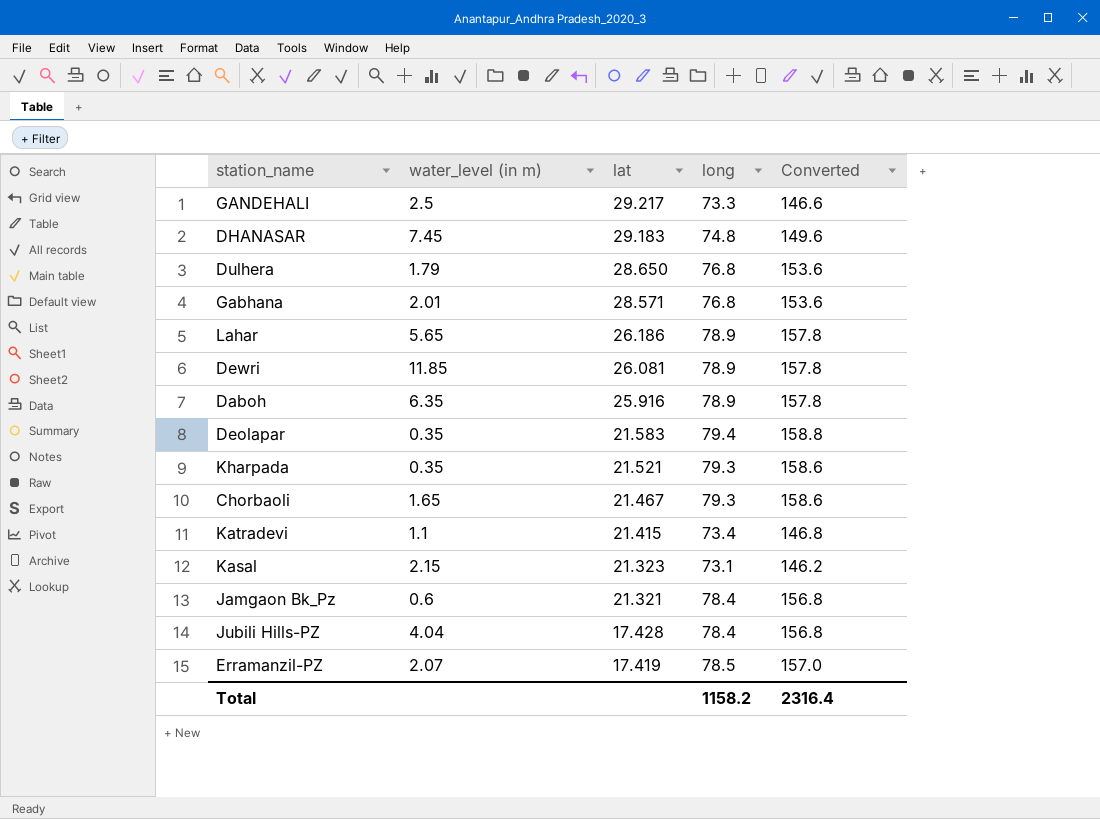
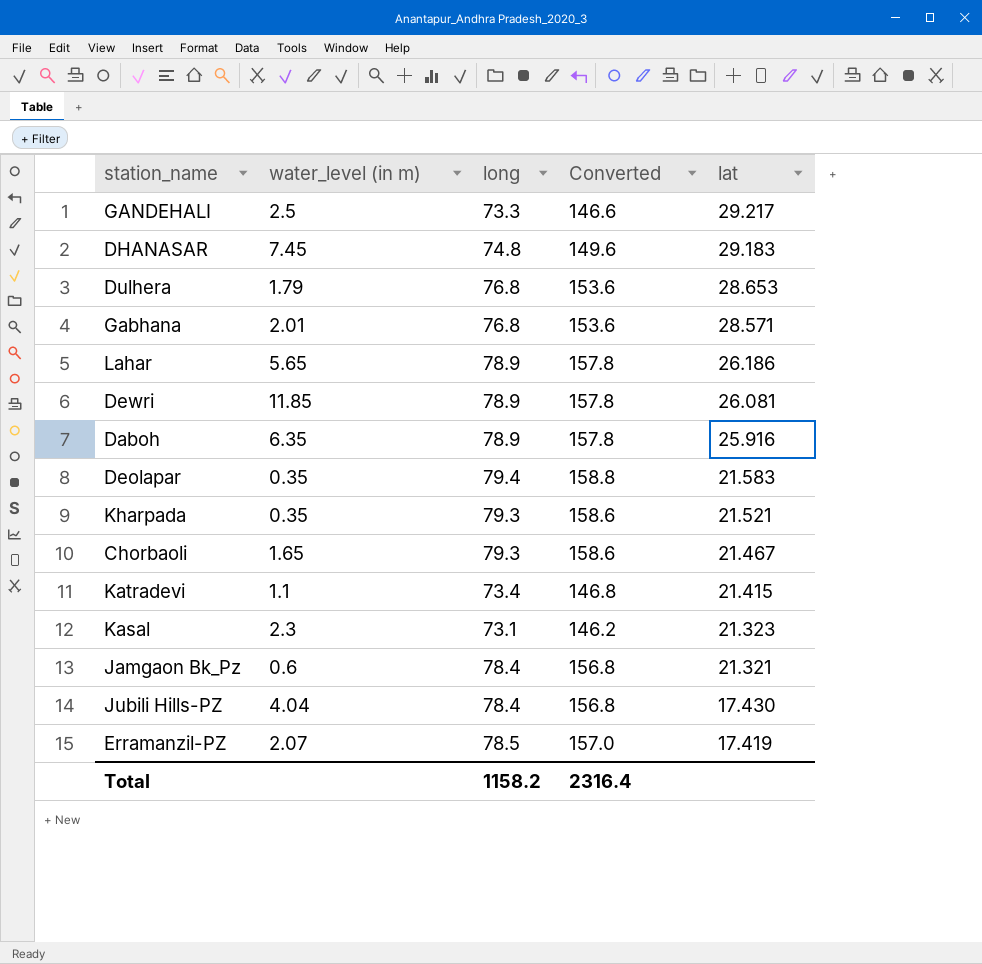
column lat | position: 3 -> 5
Dulhera | lat: 28.650 -> 28.653
Kasal | water_level (in m): 2.15 -> 2.3
Jubili Hills-PZ | lat: 17.428 -> 17.430

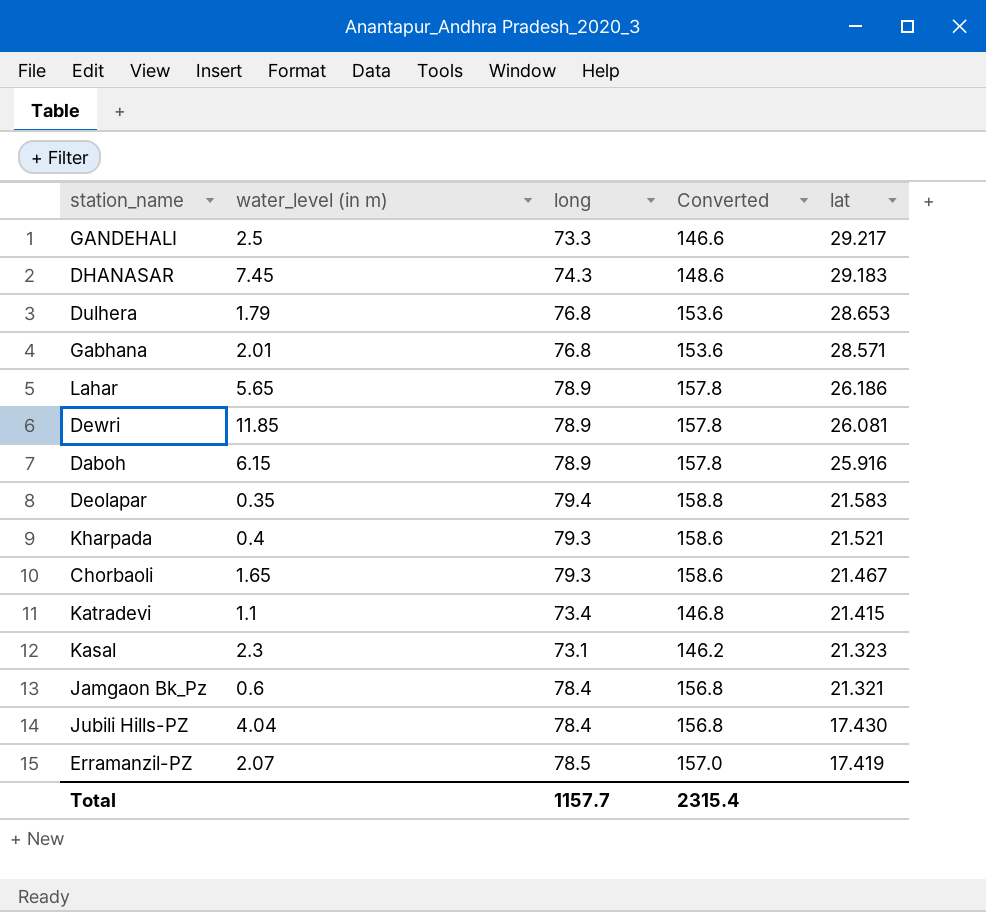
DHANASAR | long: 74.8 -> 74.3
DHANASAR | Converted: 149.6 -> 148.6
Daboh | water_level (in m): 6.35 -> 6.15
Kharpada | water_level (in m): 0.35 -> 0.4
Total | long: 1158.2 -> 1157.7
Total | Converted: 2316.4 -> 2315.4

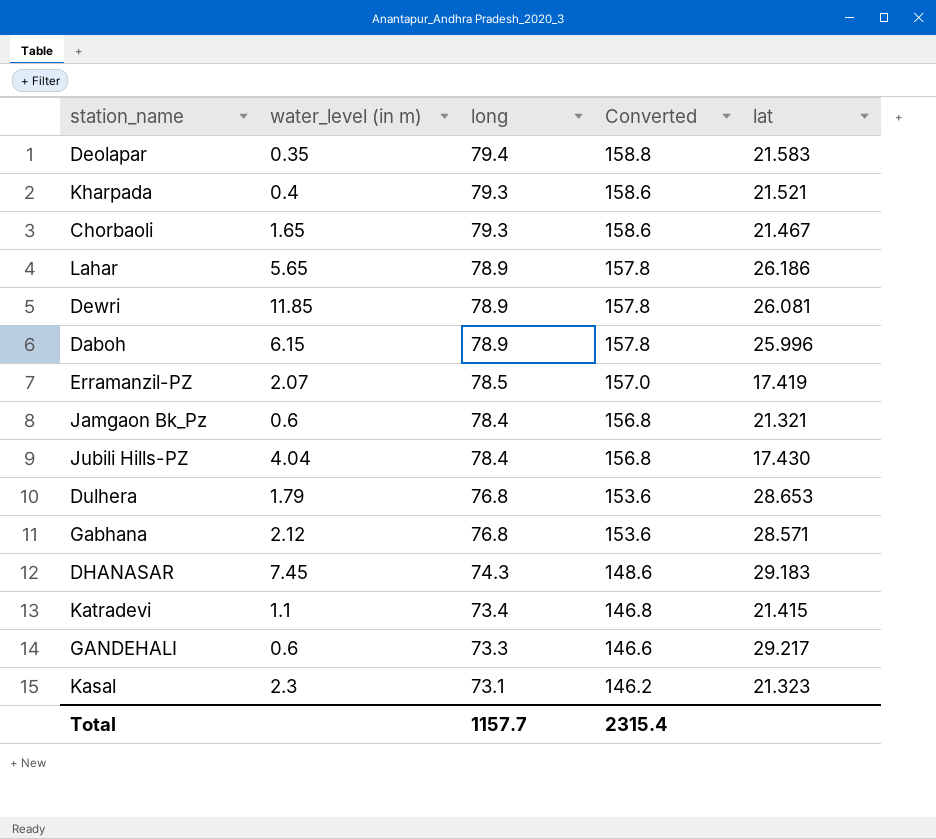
row order: lat descending -> long descending
Daboh | lat: 25.916 -> 25.996
Gabhana | water_level (in m): 2.01 -> 2.12
GANDEHALI | water_level (in m): 2.5 -> 0.6

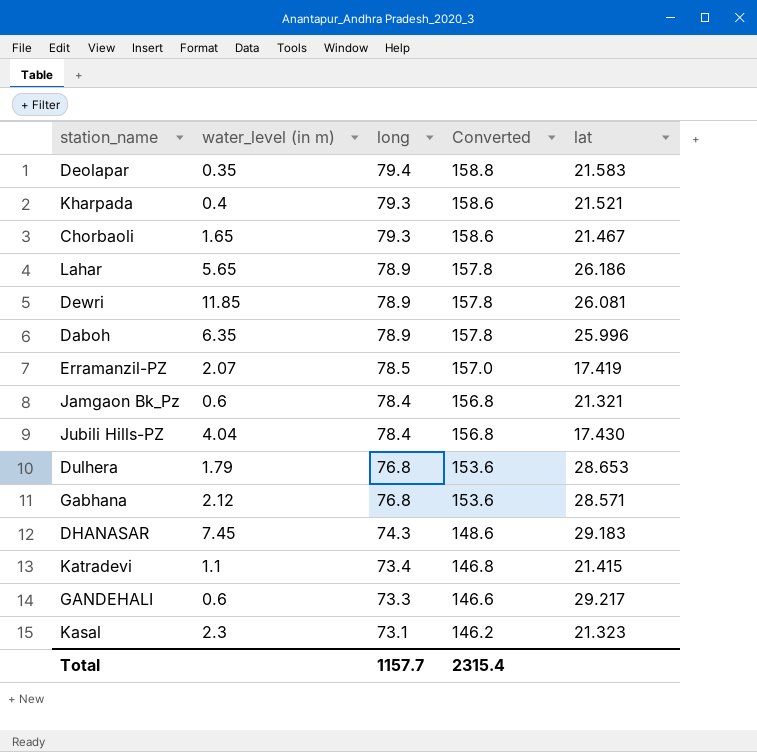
Daboh | water_level (in m): 6.15 -> 6.35

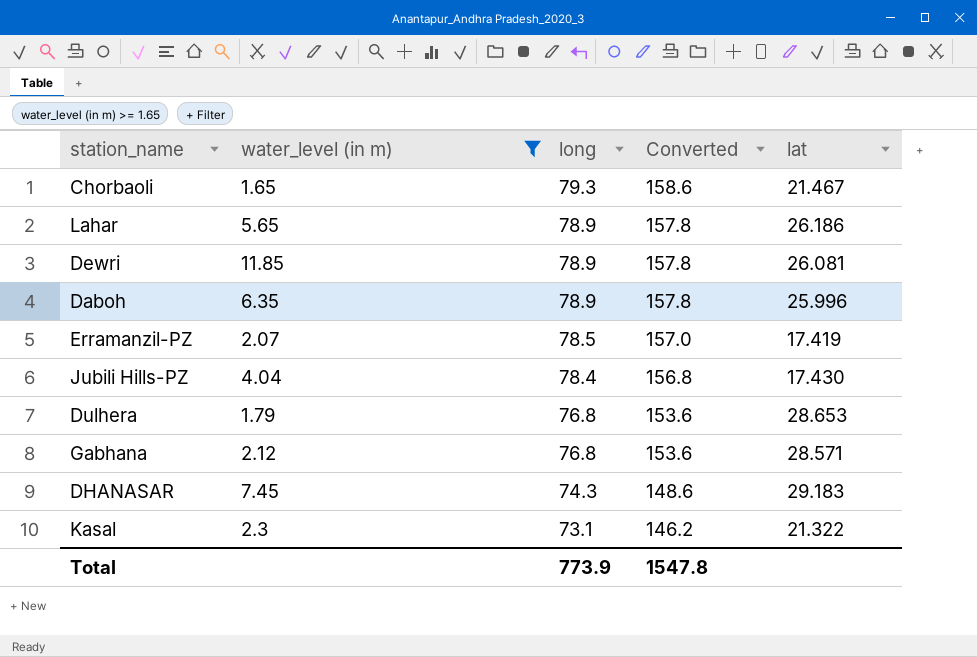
filter: none -> water_level (in m) >= 1.65
Kasal | lat: 21.323 -> 21.322
Total | long: 1157.7 -> 773.9
Total | Converted: 2315.4 -> 1547.8

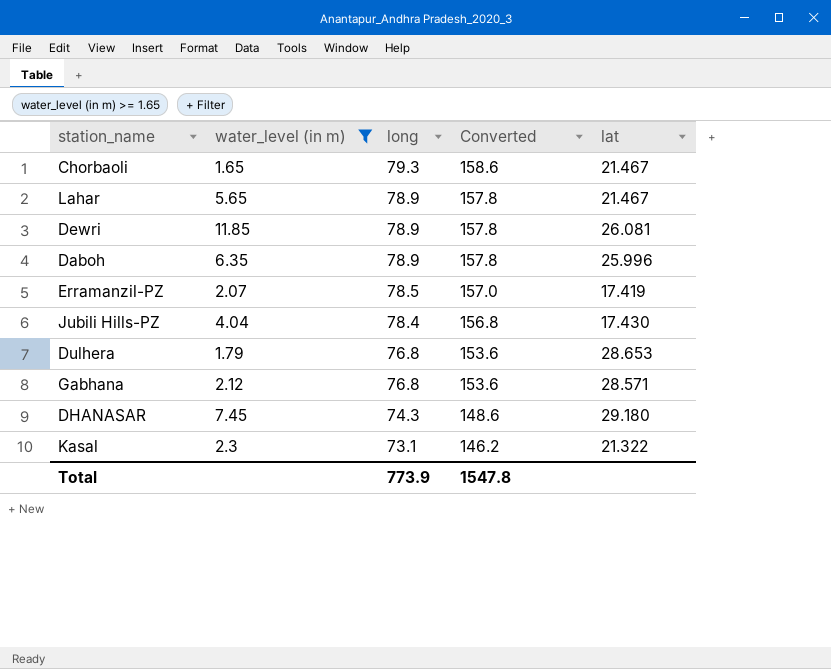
Lahar | lat: 26.186 -> 21.467
DHANASAR | lat: 29.183 -> 29.180

